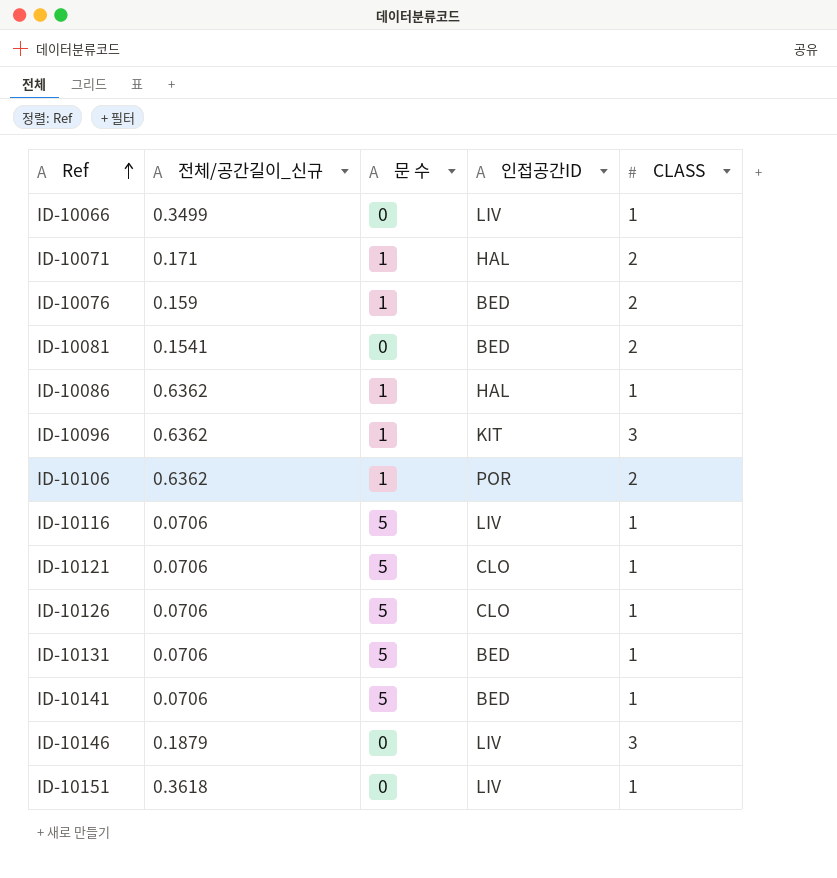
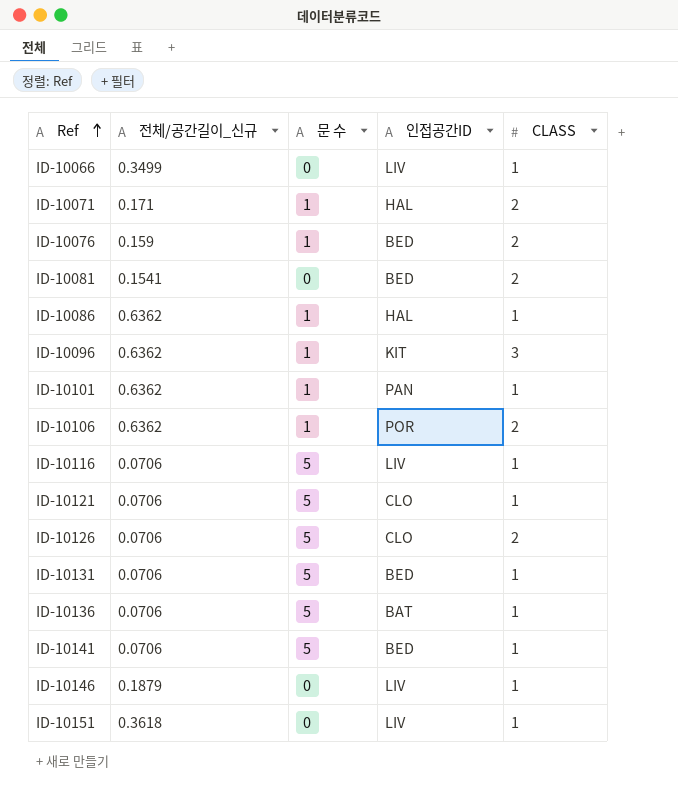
row ID-10101: none -> 0.6362 | 1 | PAN | 1
ID-10126 | CLASS: 1 -> 2
row ID-10136: none -> 0.0706 | 5 | BAT | 1
ID-10146 | CLASS: 3 -> 1

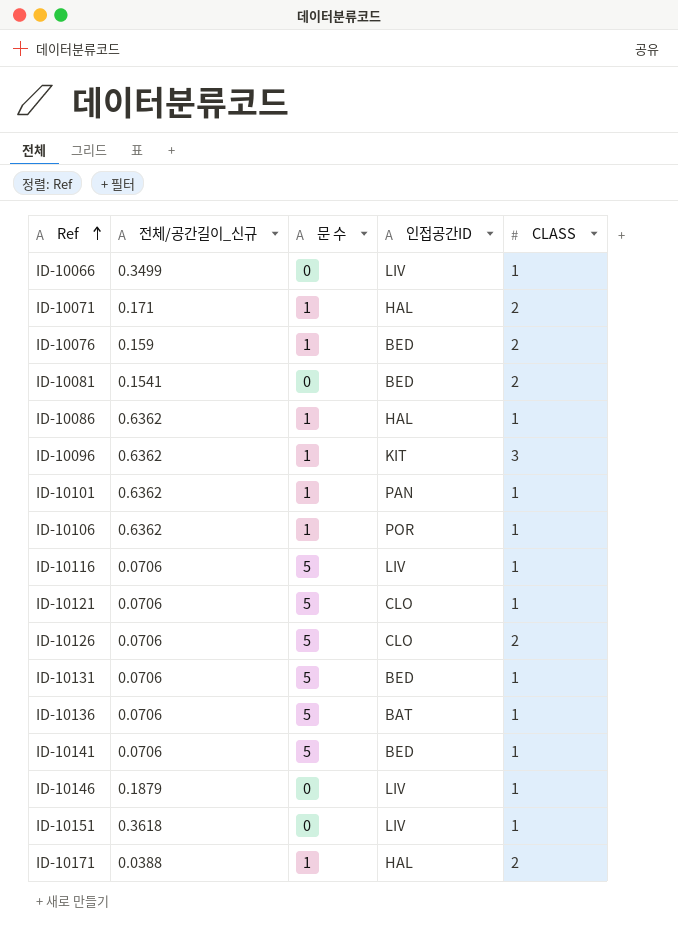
ID-10106 | CLASS: 2 -> 1
row ID-10171: none -> 0.0388 | 1 | HAL | 2

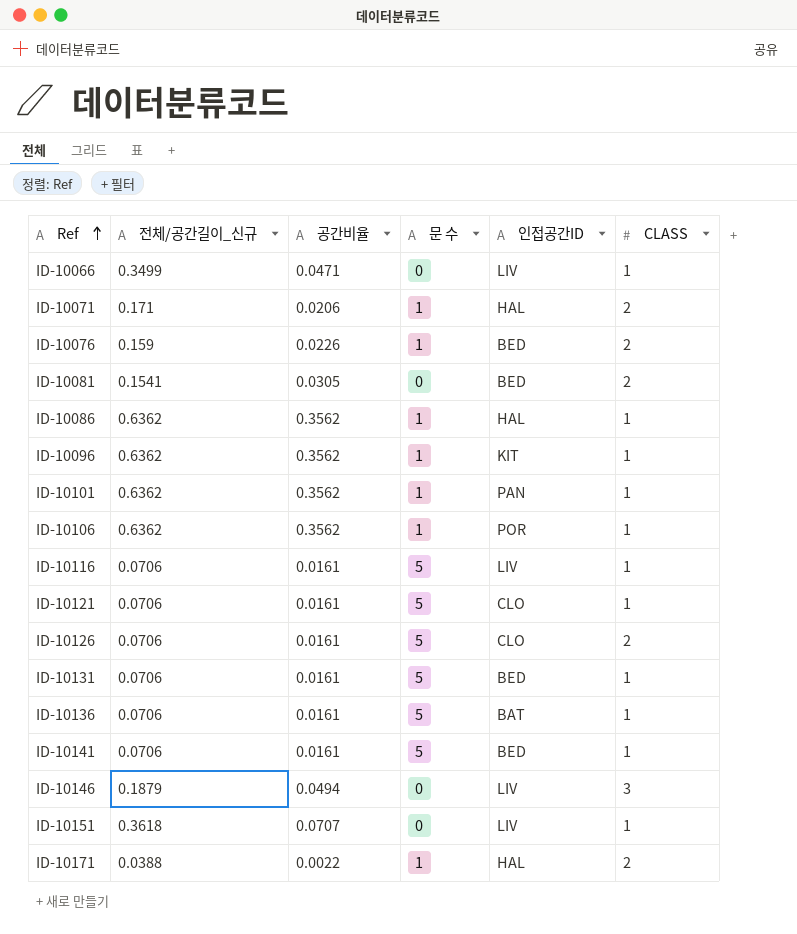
column 공간비율 | position: none -> 3
ID-10096 | CLASS: 3 -> 1
ID-10146 | CLASS: 1 -> 3

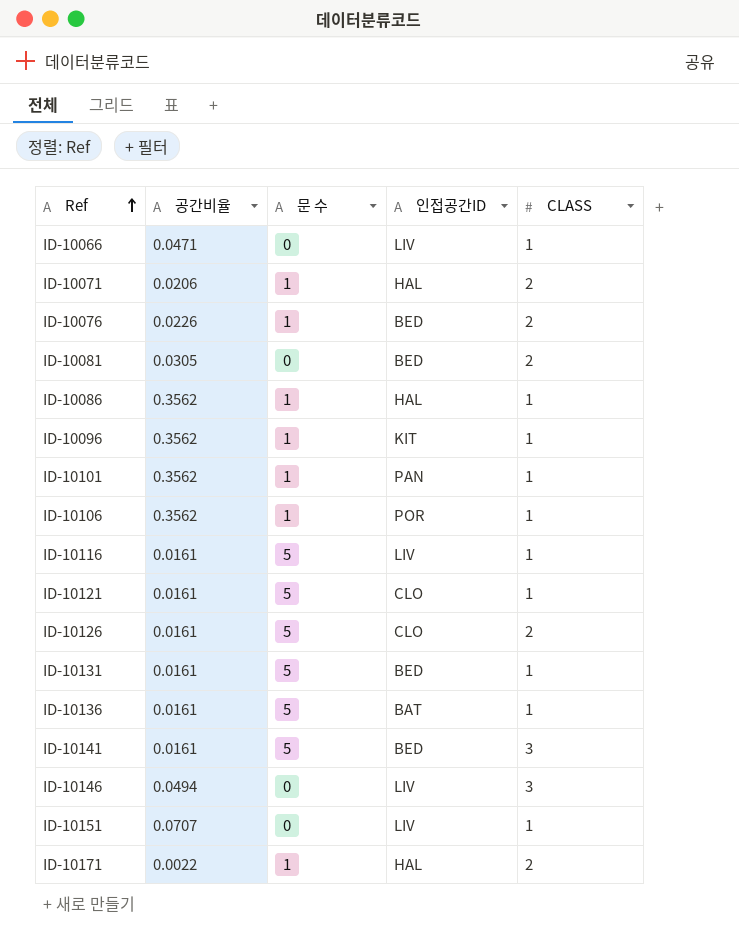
column 전체/공간길이_신규 | position: 2 -> none
ID-10141 | CLASS: 1 -> 3

